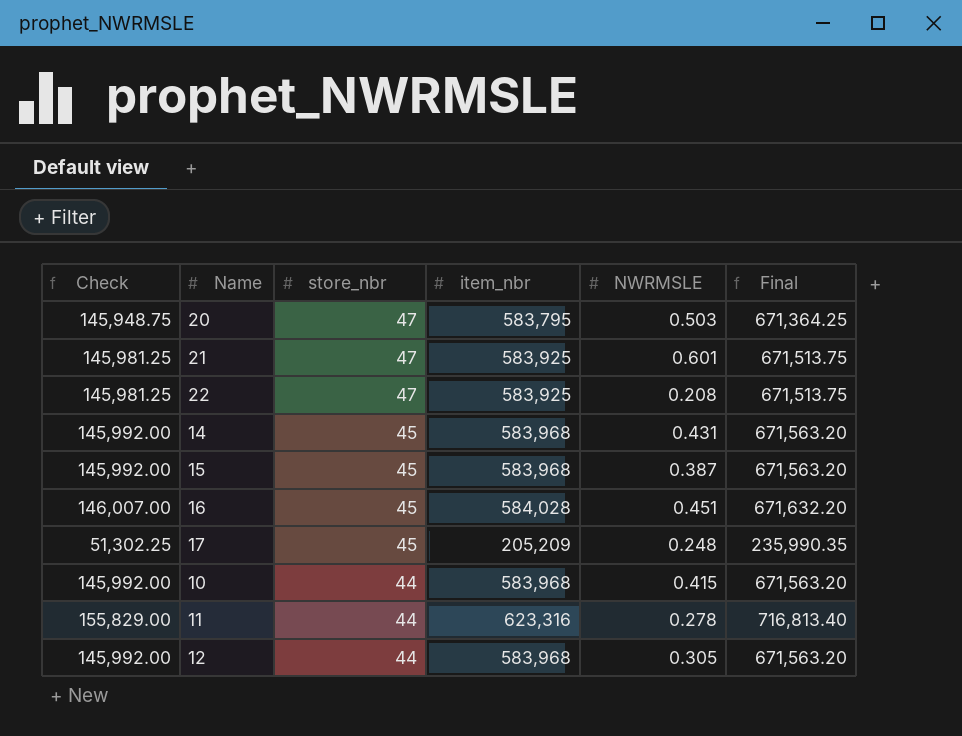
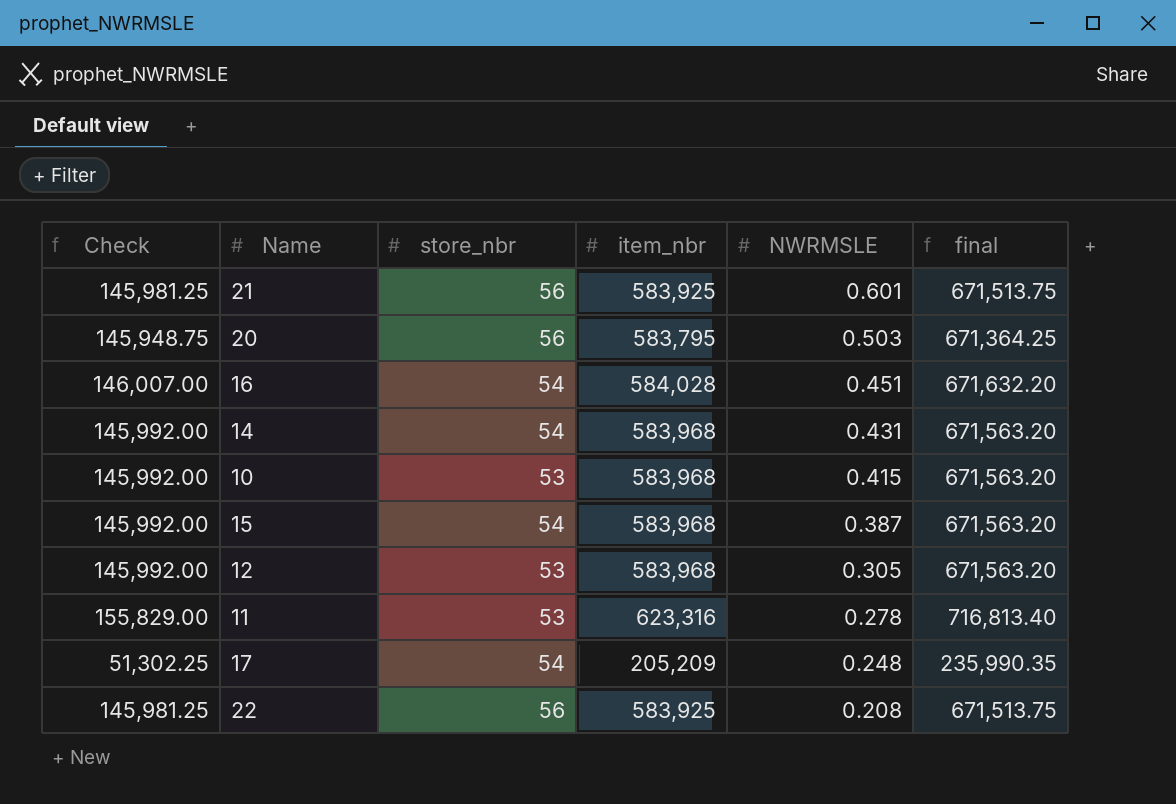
row order: store_nbr descending -> NWRMSLE descending
column name: Final -> final
21 | store_nbr: 47 -> 56
20 | store_nbr: 47 -> 56
16 | store_nbr: 45 -> 54
14 | store_nbr: 45 -> 54
10 | store_nbr: 44 -> 53
15 | store_nbr: 45 -> 54
12 | store_nbr: 44 -> 53
11 | store_nbr: 44 -> 53
17 | store_nbr: 45 -> 54
22 | store_nbr: 47 -> 56

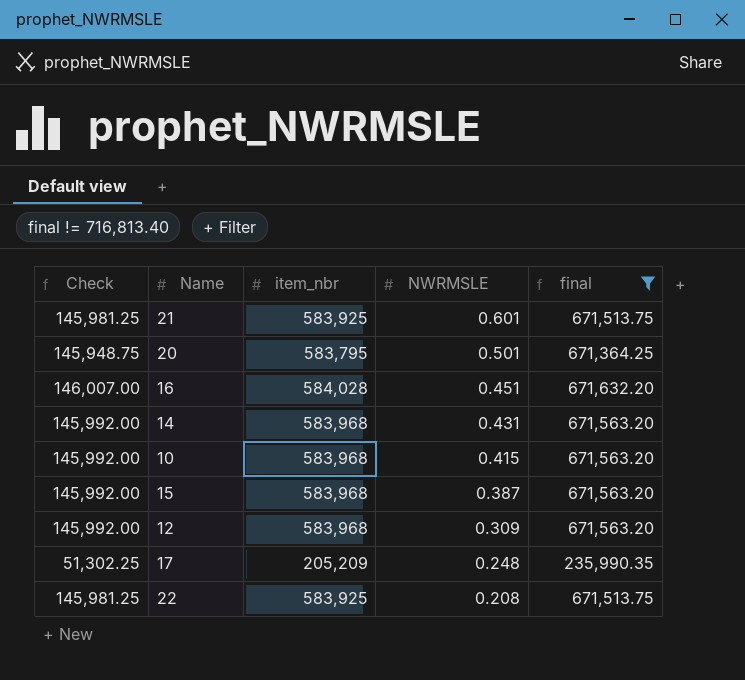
filter: none -> final != 716,813.40
column store_nbr | position: 3 -> none
20 | NWRMSLE: 0.503 -> 0.501
12 | NWRMSLE: 0.305 -> 0.309

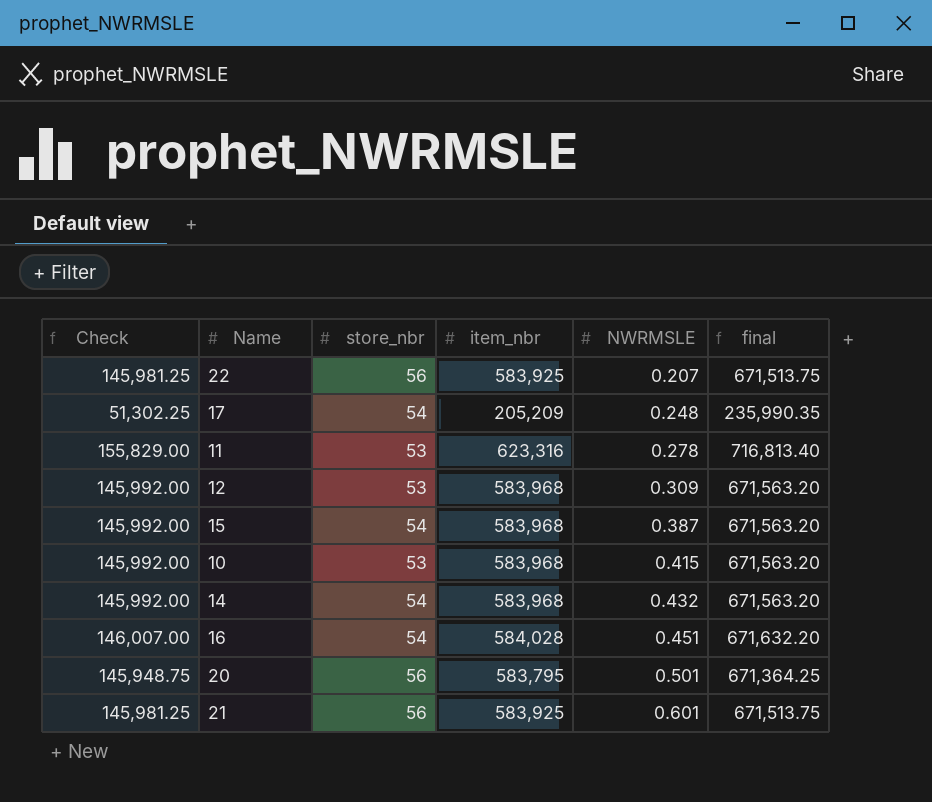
filter: final != 716,813.40 -> none
row order: NWRMSLE descending -> NWRMSLE ascending
column store_nbr | position: none -> 3
22 | NWRMSLE: 0.208 -> 0.207
14 | NWRMSLE: 0.431 -> 0.432

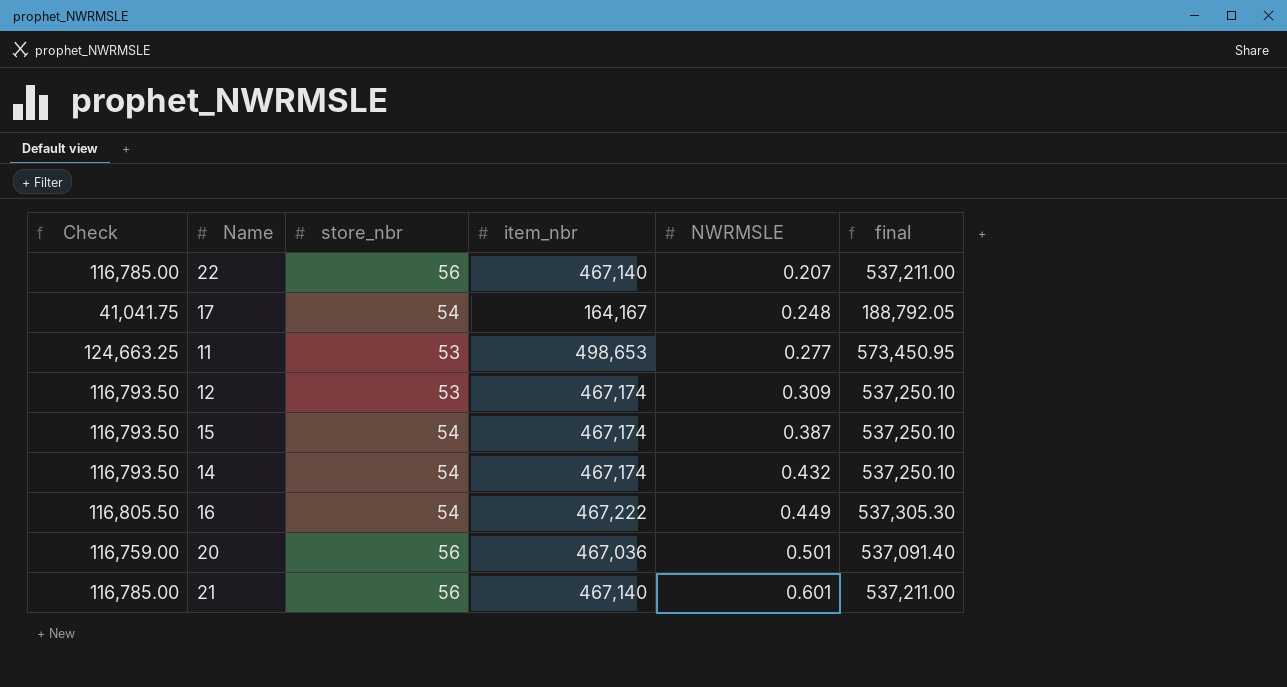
row 10: 145,992.00 | 53 | 583,968 | 0.415 | 671,563.20 -> none
22 | Check: 145,981.25 -> 116,785.00
22 | item_nbr: 583,925 -> 467,140
22 | final: 671,513.75 -> 537,211.00
17 | Check: 51,302.25 -> 41,041.75
17 | item_nbr: 205,209 -> 164,167
17 | final: 235,990.35 -> 188,792.05
11 | Check: 155,829.00 -> 124,663.25
11 | item_nbr: 623,316 -> 498,653
11 | NWRMSLE: 0.278 -> 0.277
11 | final: 716,813.40 -> 573,450.95
12 | Check: 145,992.00 -> 116,793.50
12 | item_nbr: 583,968 -> 467,174
12 | final: 671,563.20 -> 537,250.10
15 | Check: 145,992.00 -> 116,793.50
15 | item_nbr: 583,968 -> 467,174
15 | final: 671,563.20 -> 537,250.10
14 | Check: 145,992.00 -> 116,793.50
14 | item_nbr: 583,968 -> 467,174
14 | final: 671,563.20 -> 537,250.10
16 | Check: 146,007.00 -> 116,805.50
16 | item_nbr: 584,028 -> 467,222
16 | NWRMSLE: 0.451 -> 0.449
16 | final: 671,632.20 -> 537,305.30
20 | Check: 145,948.75 -> 116,759.00
20 | item_nbr: 583,795 -> 467,036
20 | final: 671,364.25 -> 537,091.40
21 | Check: 145,981.25 -> 116,785.00
21 | item_nbr: 583,925 -> 467,140
21 | final: 671,513.75 -> 537,211.00

